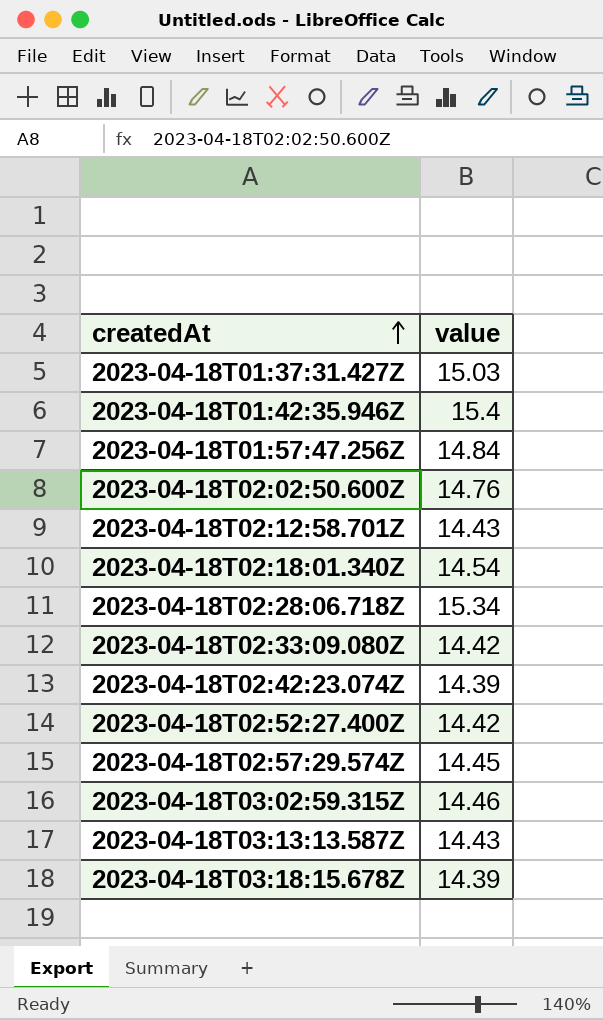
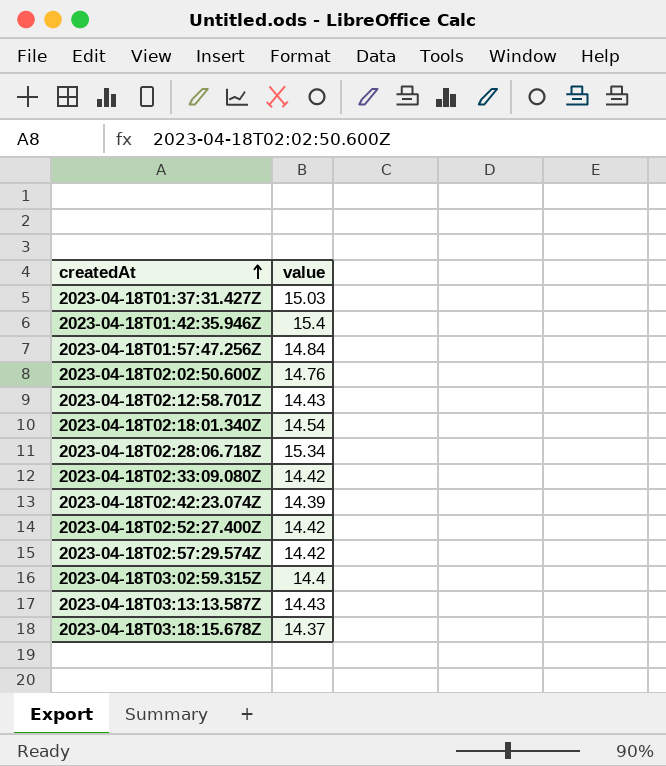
2023-04-18T02:57:29.574Z | value: 14.45 -> 14.42
2023-04-18T03:02:59.315Z | value: 14.46 -> 14.4
2023-04-18T03:18:15.678Z | value: 14.39 -> 14.37

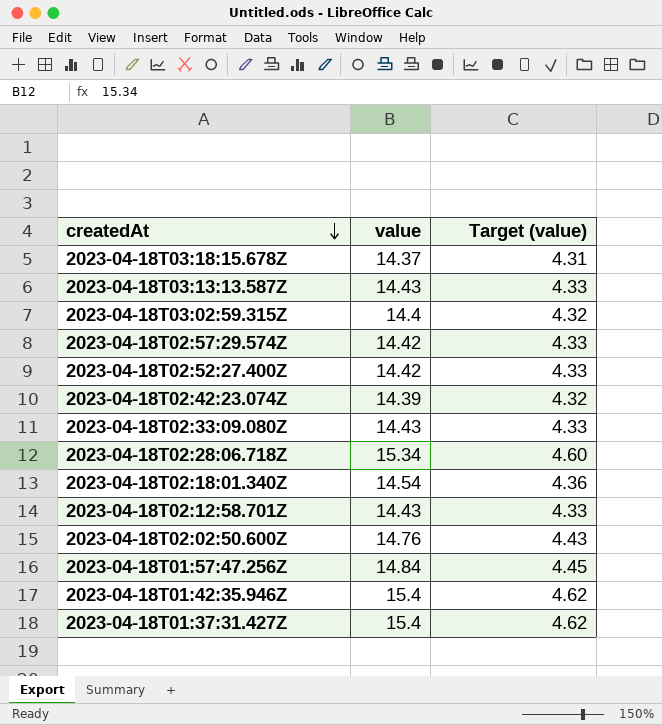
row order: createdAt ascending -> createdAt descending
column Target (value) | formula: none -> [value] * 0.3
2023-04-18T02:33:09.080Z | value: 14.42 -> 14.43
2023-04-18T01:37:31.427Z | value: 15.03 -> 15.4

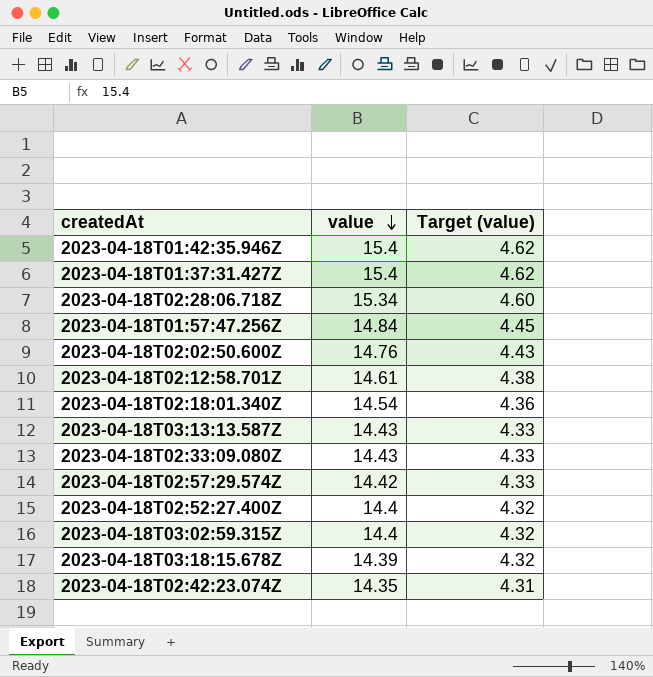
row order: createdAt descending -> value descending
2023-04-18T02:12:58.701Z | value: 14.43 -> 14.61
2023-04-18T02:12:58.701Z | Target (value): 4.33 -> 4.38
2023-04-18T02:52:27.400Z | value: 14.42 -> 14.4
2023-04-18T02:52:27.400Z | Target (value): 4.33 -> 4.32
2023-04-18T03:18:15.678Z | value: 14.37 -> 14.39
2023-04-18T03:18:15.678Z | Target (value): 4.31 -> 4.32
2023-04-18T02:42:23.074Z | value: 14.39 -> 14.35
2023-04-18T02:42:23.074Z | Target (value): 4.32 -> 4.31

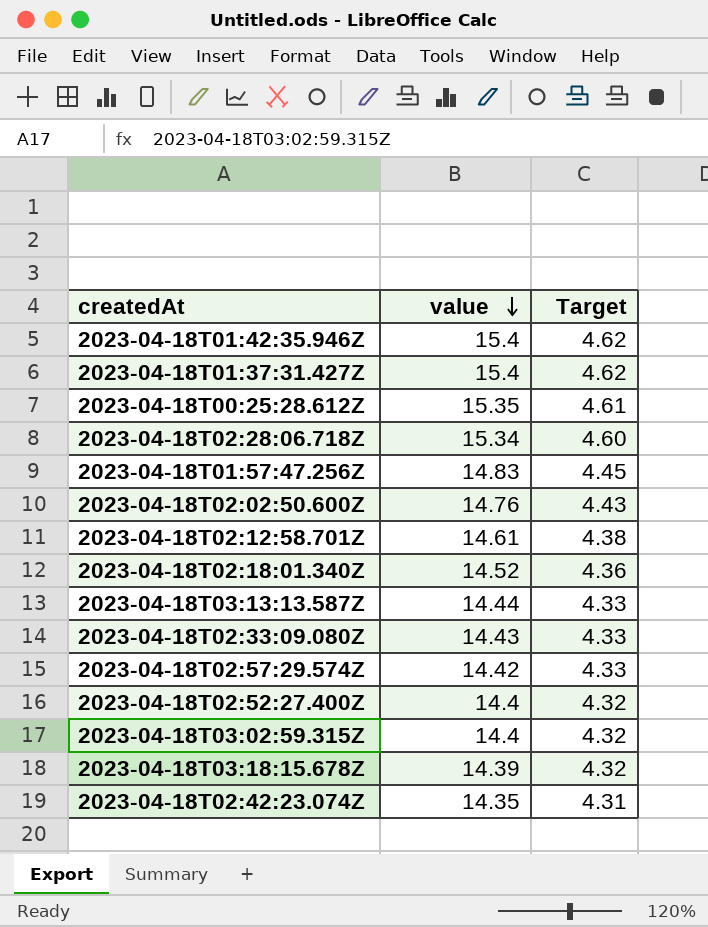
column name: Target (value) -> Target
row 2023-04-18T00:25:28.612Z: none -> 15.35 | 4.61
2023-04-18T01:57:47.256Z | value: 14.84 -> 14.83
2023-04-18T02:18:01.340Z | value: 14.54 -> 14.52
2023-04-18T03:13:13.587Z | value: 14.43 -> 14.44

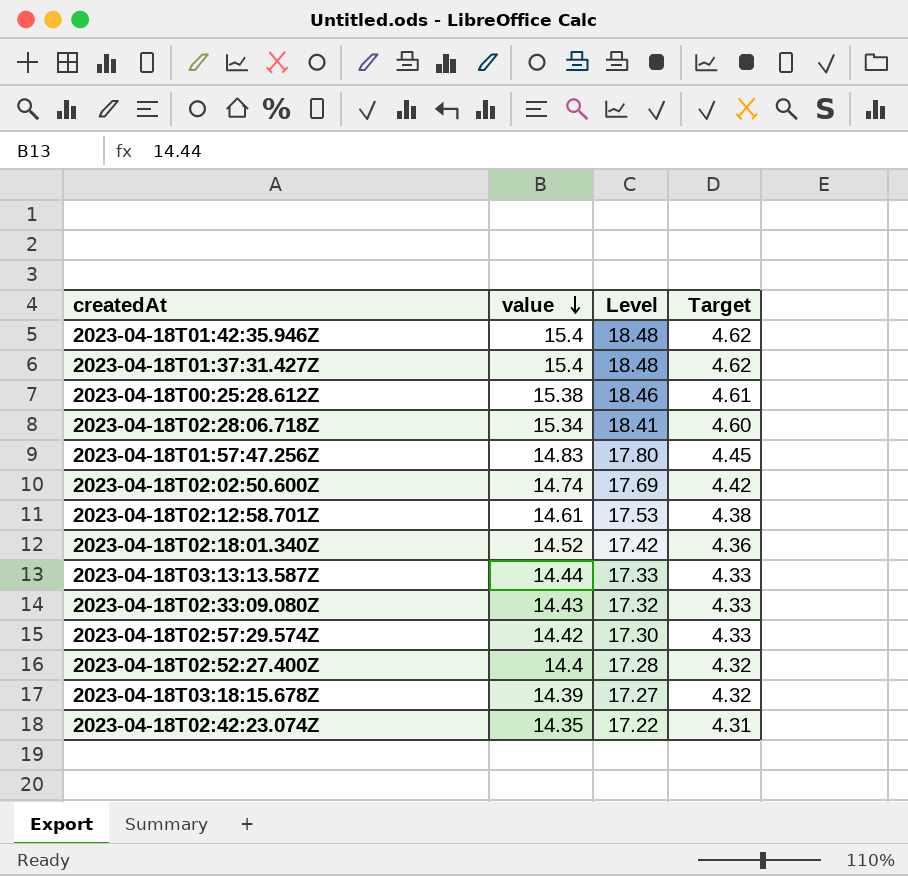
column Level | formula: none -> [value] * 1.2
row 2023-04-18T03:02:59.315Z: 14.4 | 4.32 -> none
2023-04-18T00:25:28.612Z | value: 15.35 -> 15.38
2023-04-18T02:02:50.600Z | value: 14.76 -> 14.74
2023-04-18T02:02:50.600Z | Target: 4.43 -> 4.42

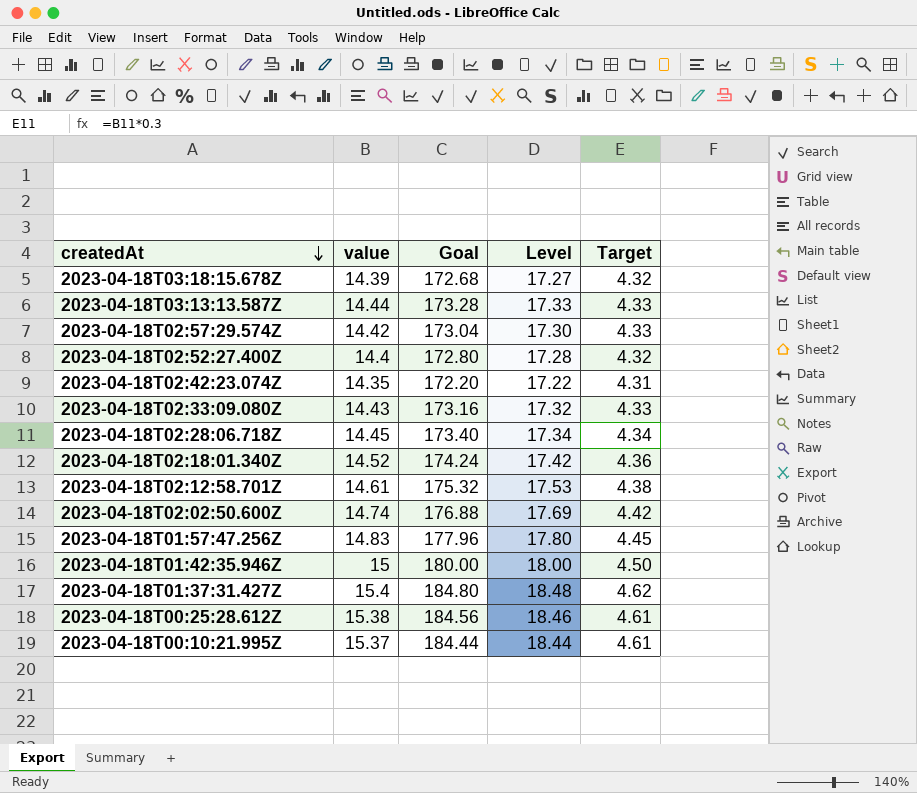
row order: value descending -> createdAt descending
column Goal | formula: none -> [value] * 12
2023-04-18T02:28:06.718Z | value: 15.34 -> 14.45
2023-04-18T02:28:06.718Z | Level: 18.41 -> 17.34
2023-04-18T02:28:06.718Z | Target: 4.60 -> 4.34
2023-04-18T01:42:35.946Z | value: 15.4 -> 15
2023-04-18T01:42:35.946Z | Level: 18.48 -> 18.00
2023-04-18T01:42:35.946Z | Target: 4.62 -> 4.50
row 2023-04-18T00:10:21.995Z: none -> 15.37 | 184.44 | 18.44 | 4.61

